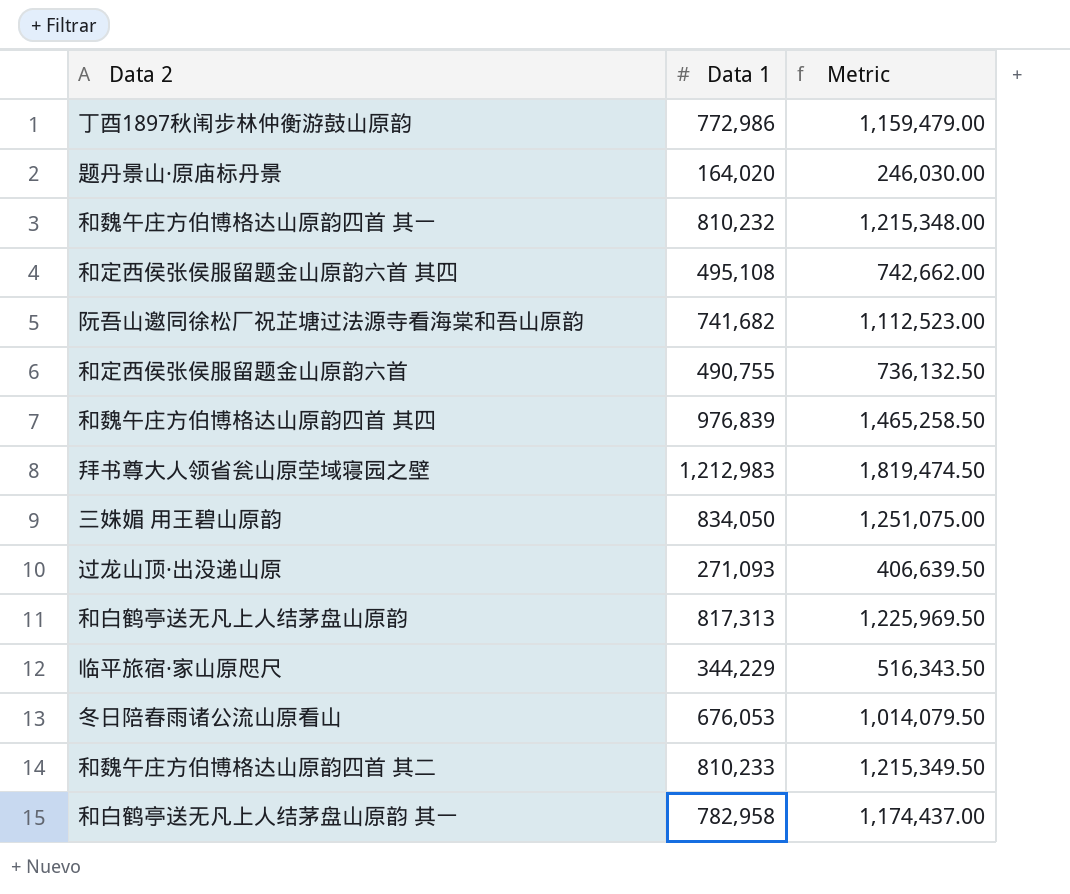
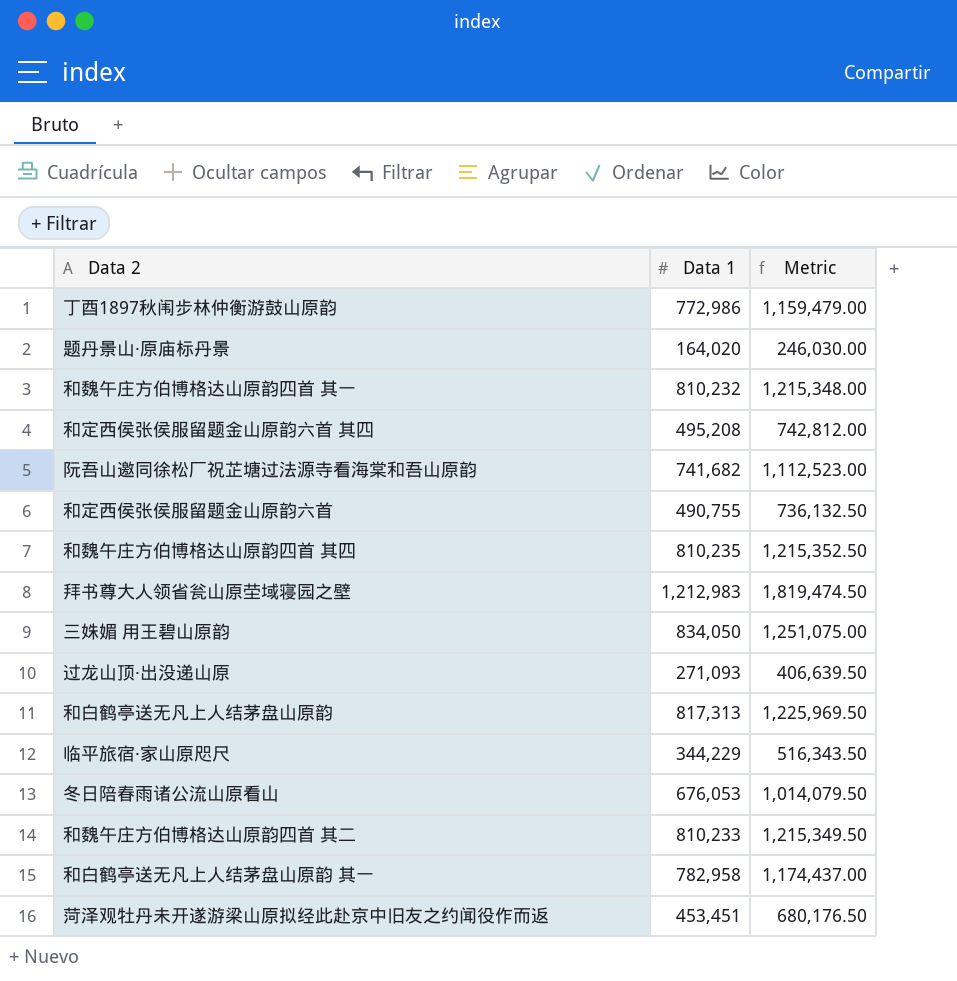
和定西侯张侯服留题金山原韵六首 其四 | Data 1: 495,108 -> 495,208
和定西侯张侯服留题金山原韵六首 其四 | Metric: 742,662.00 -> 742,812.00
和魏午庄方伯博格达山原韵四首 其四 | Data 1: 976,839 -> 810,235
和魏午庄方伯博格达山原韵四首 其四 | Metric: 1,465,258.50 -> 1,215,352.50
row 菏泽观牡丹未开遂游梁山原拟经此赴京中旧友之约闻役作而返: none -> 453,451 | 680,176.50

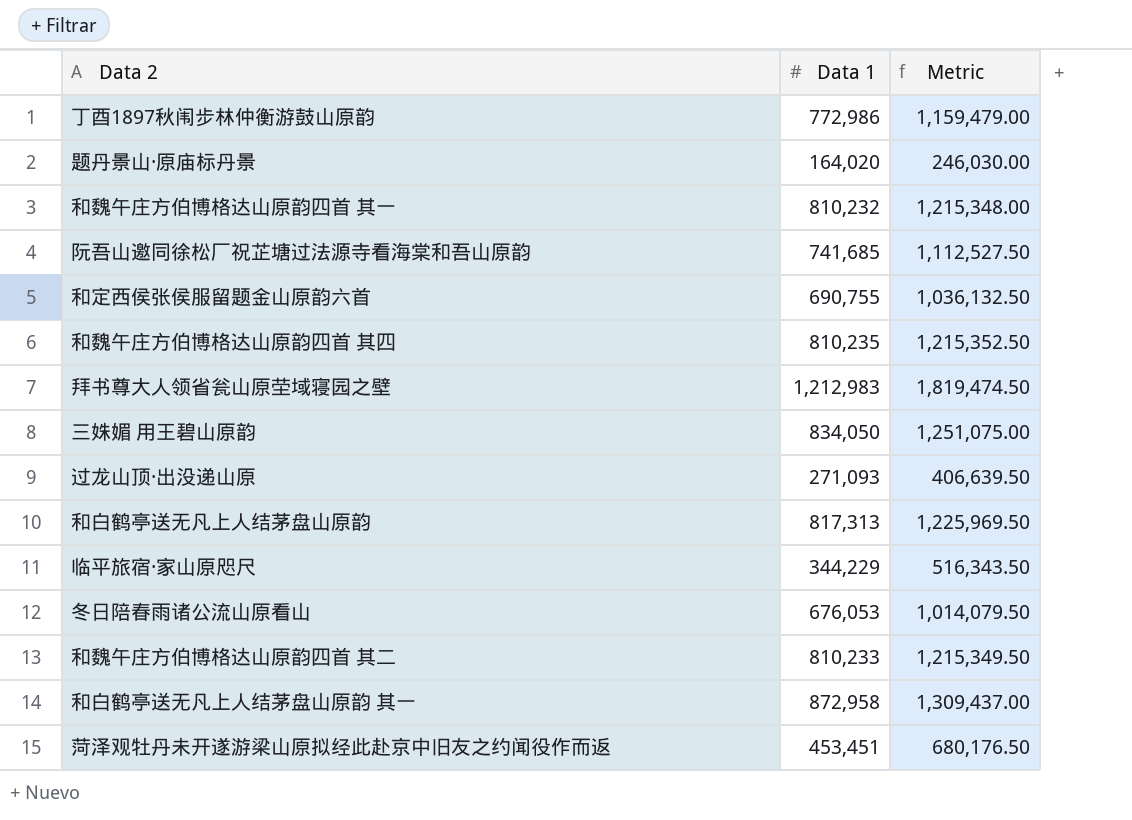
row 和定西侯张侯服留题金山原韵六首 其四: 495,208 | 742,812.00 -> none
阮吾山邀同徐松厂祝芷塘过法源寺看海棠和吾山原韵 | Data 1: 741,682 -> 741,685
阮吾山邀同徐松厂祝芷塘过法源寺看海棠和吾山原韵 | Metric: 1,112,523.00 -> 1,112,527.50
和定西侯张侯服留题金山原韵六首 | Data 1: 490,755 -> 690,755
和定西侯张侯服留题金山原韵六首 | Metric: 736,132.50 -> 1,036,132.50
和白鹤亭送无凡上人结茅盘山原韵 其一 | Data 1: 782,958 -> 872,958
和白鹤亭送无凡上人结茅盘山原韵 其一 | Metric: 1,174,437.00 -> 1,309,437.00

